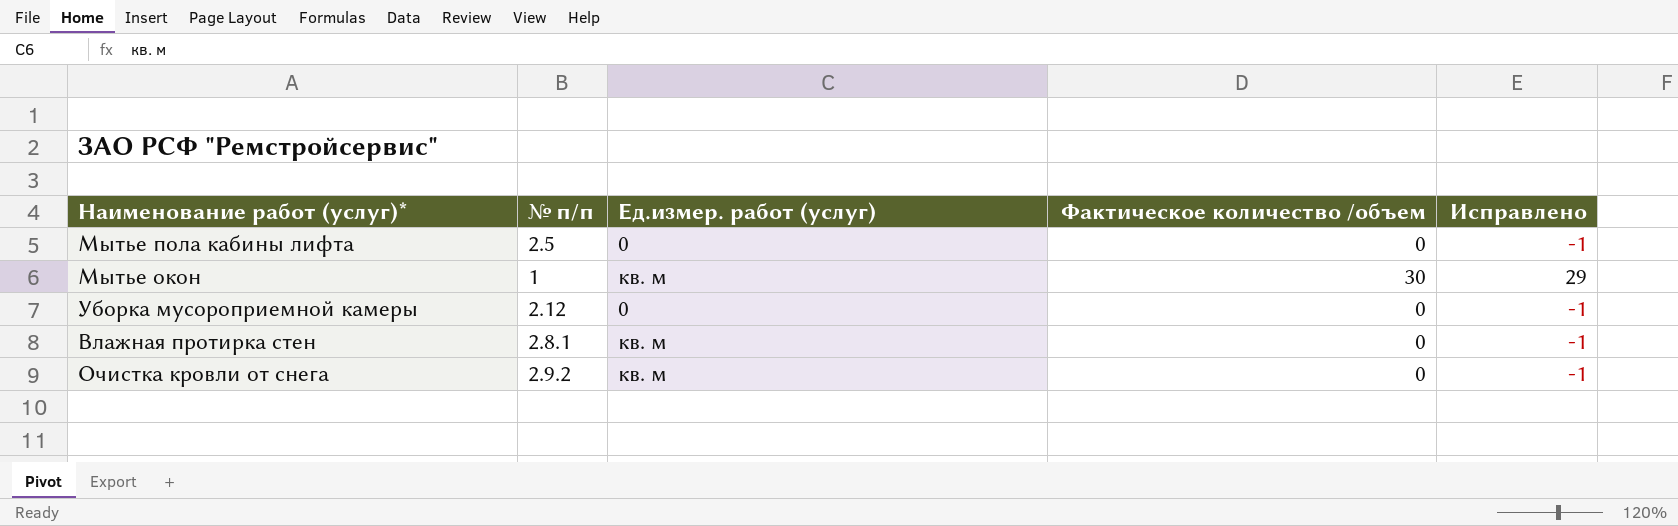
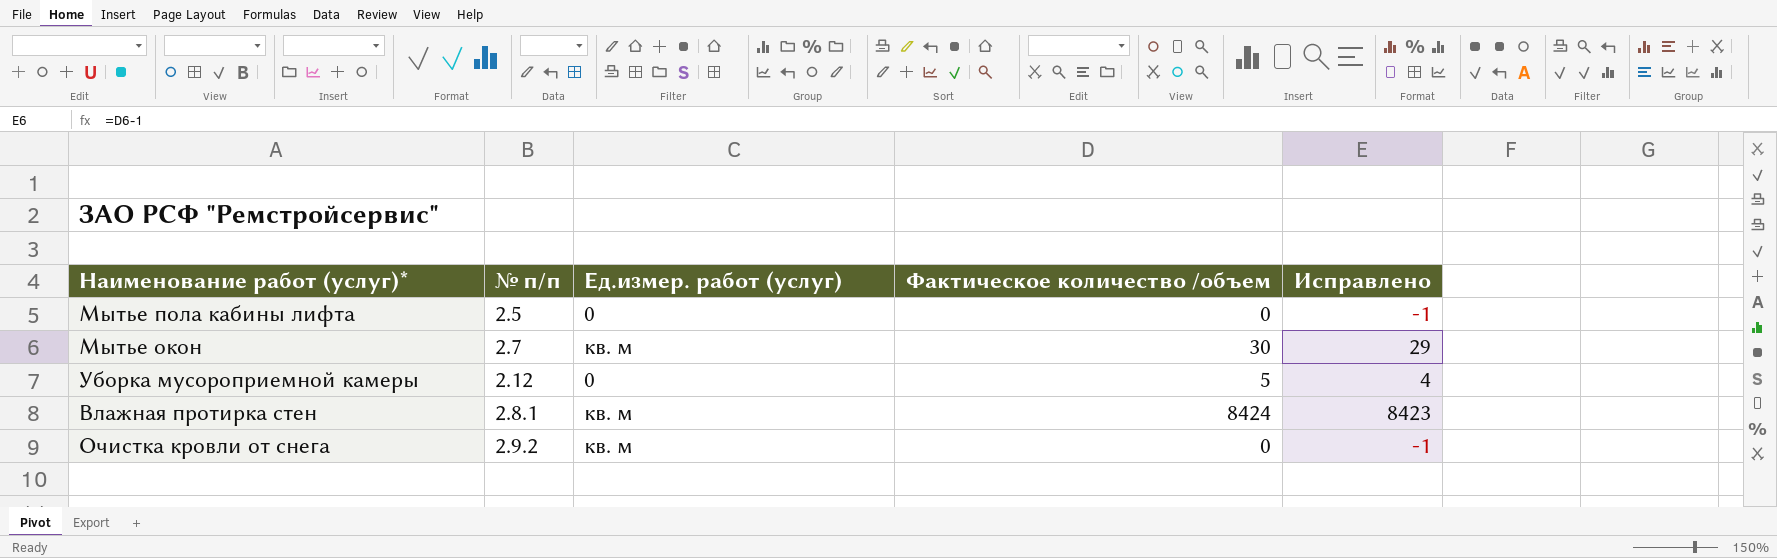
Мытье окон | № п/п: 1 -> 2.7
Уборка мусороприемной камеры | Фактическое количество /объем: 0 -> 5
Уборка мусороприемной камеры | Исправлено: -1 -> 4
Влажная протирка стен | Фактическое количество /объем: 0 -> 8424
Влажная протирка стен | Исправлено: -1 -> 8423

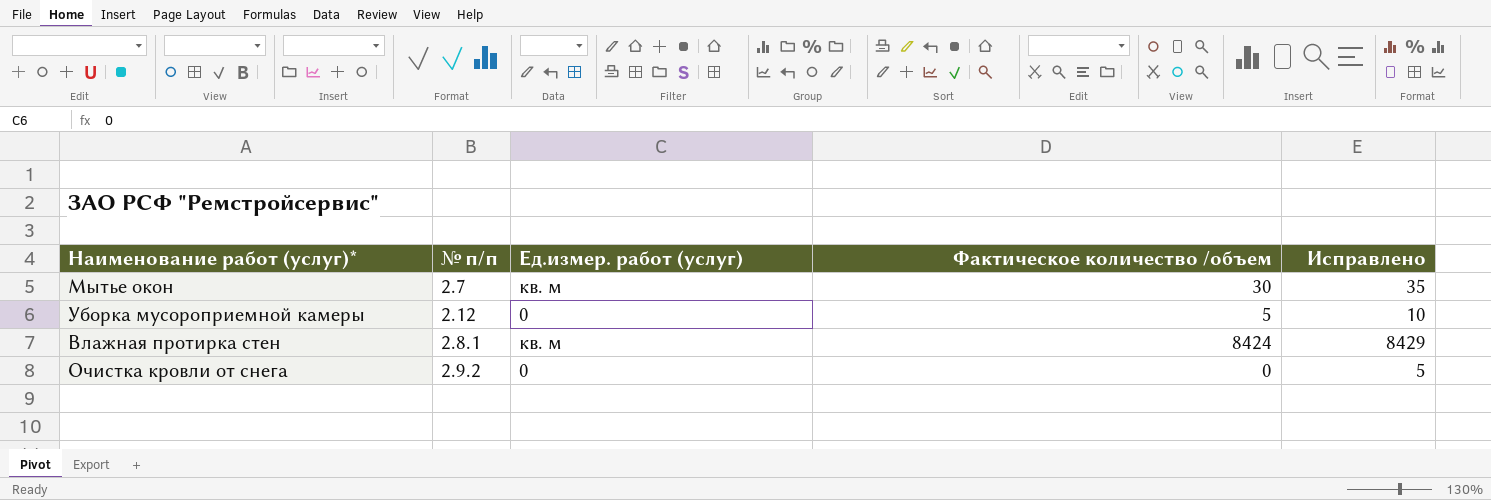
column Исправлено | formula: [Фактическое количество /объем] - 1 -> [Фактическое количество /объем] + 5
row Мытье пола кабины лифта: 2.5 | 0 | 0 | -1 -> none
Очистка кровли от снега | Ед.измер. работ (услуг): кв. м -> 0

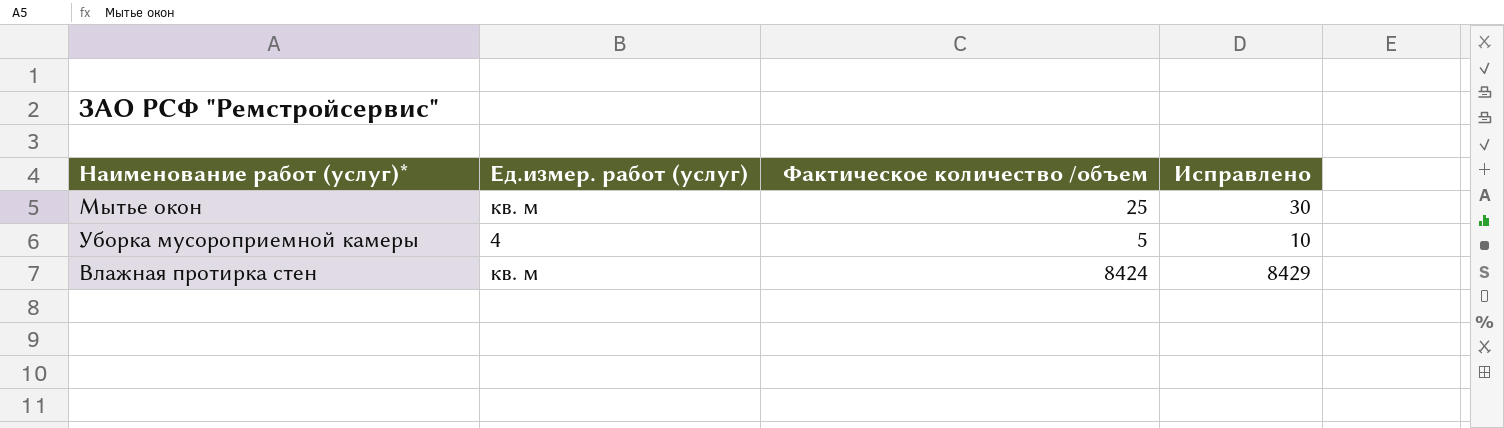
column № п/п | position: 2 -> none
row Очистка кровли от снега: 2.9.2 | 0 | 0 | 5 -> none
Мытье окон | Фактическое количество /объем: 30 -> 25
Мытье окон | Исправлено: 35 -> 30
Уборка мусороприемной камеры | Ед.измер. работ (услуг): 0 -> 4

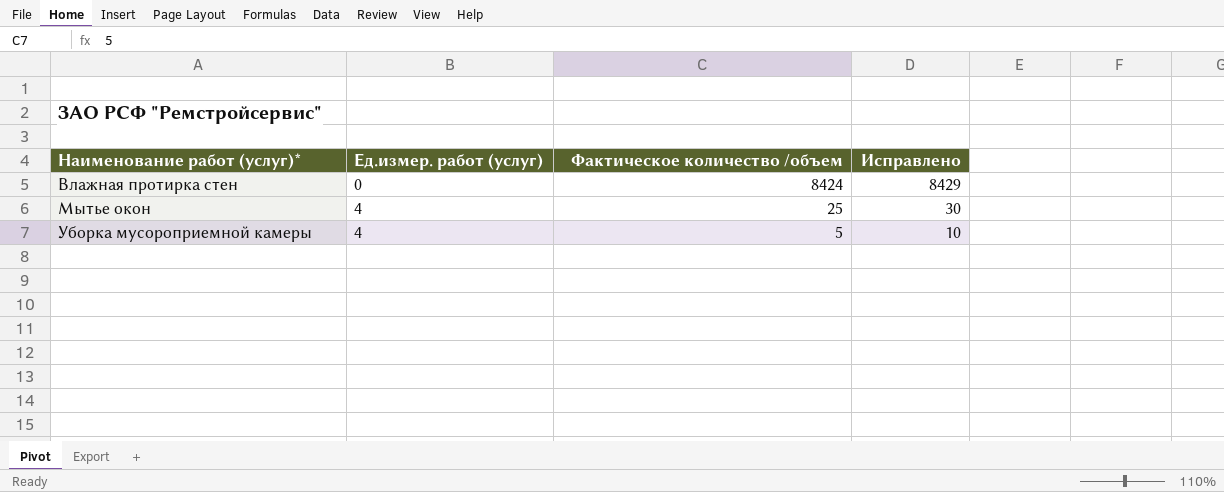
row order: none -> Наименование работ (услуг)* ascending
Влажная протирка стен | Ед.измер. работ (услуг): кв. м -> 0
Мытье окон | Ед.измер. работ (услуг): кв. м -> 4

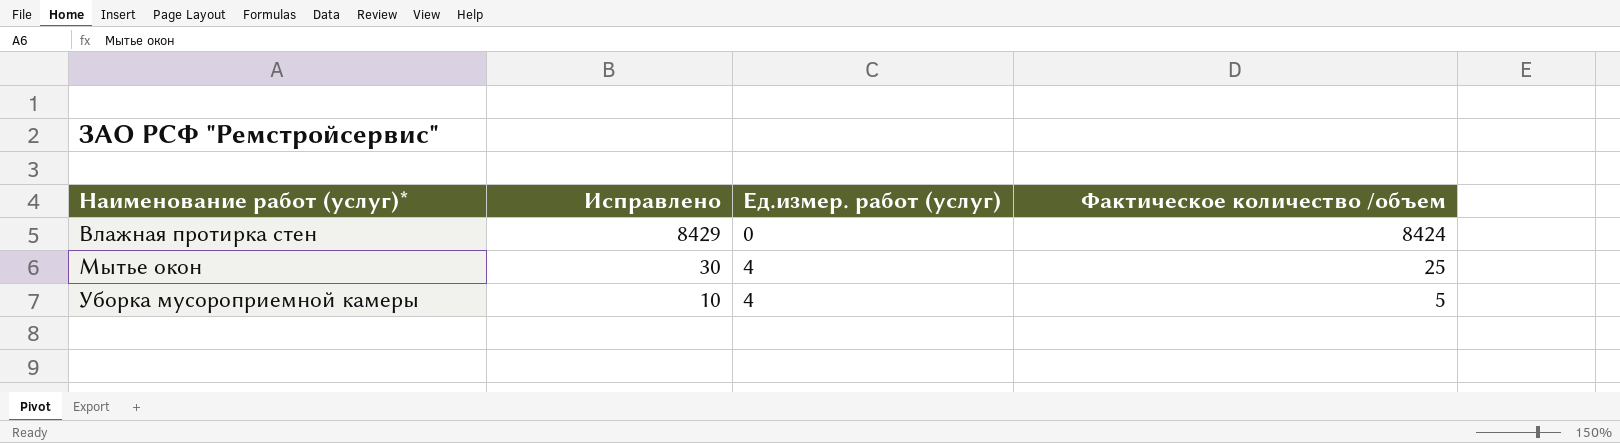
column Исправлено | position: 4 -> 2

